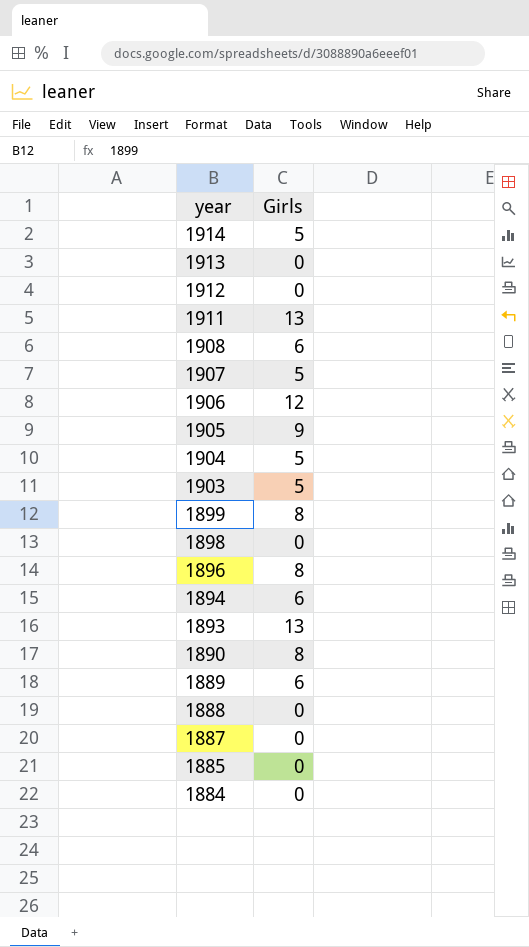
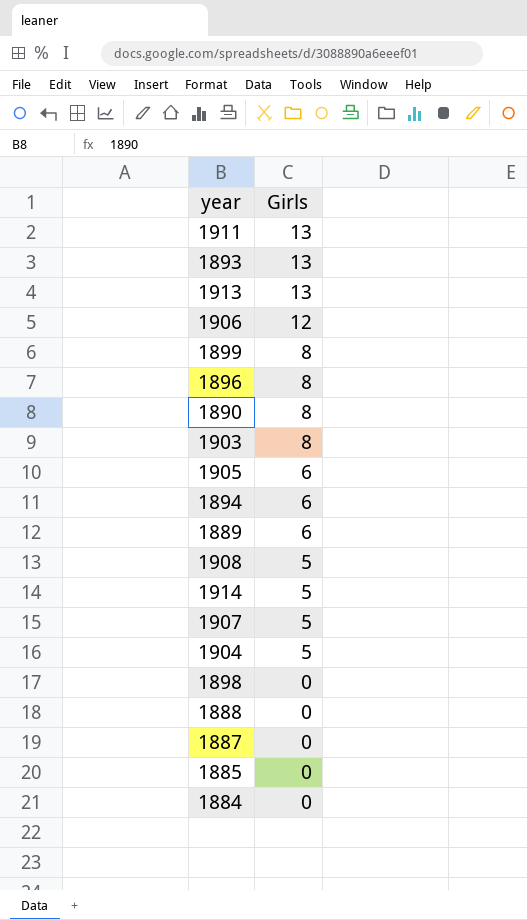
row order: year descending -> Girls descending
row 1912: 0 -> none
1913 | Girls: 0 -> 13
1903 | Girls: 5 -> 8
1905 | Girls: 9 -> 6
1908 | Girls: 6 -> 5

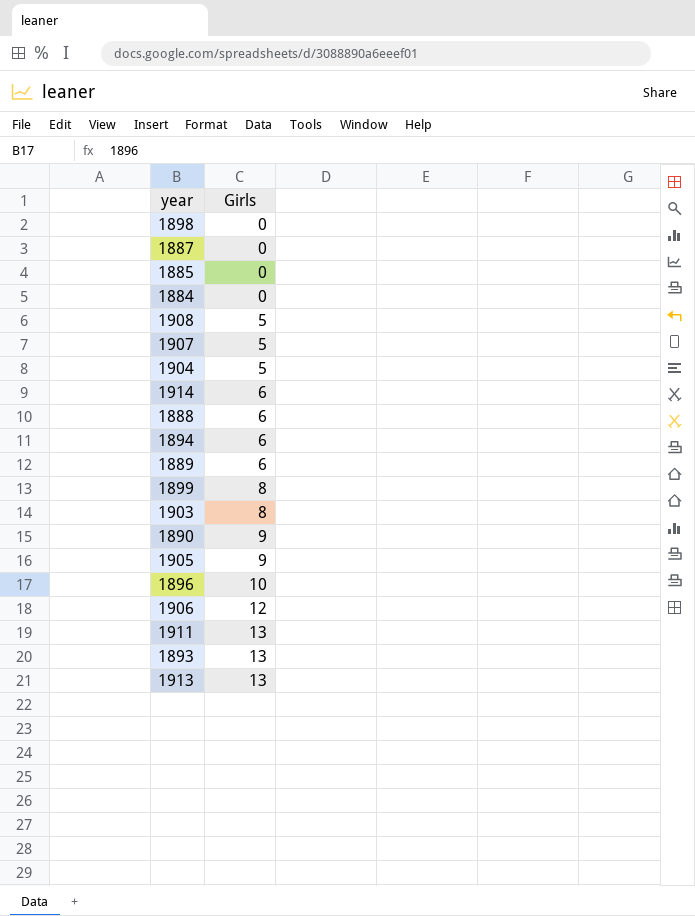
row order: Girls descending -> Girls ascending
1914 | Girls: 5 -> 6
1888 | Girls: 0 -> 6
1890 | Girls: 8 -> 9
1905 | Girls: 6 -> 9
1896 | Girls: 8 -> 10

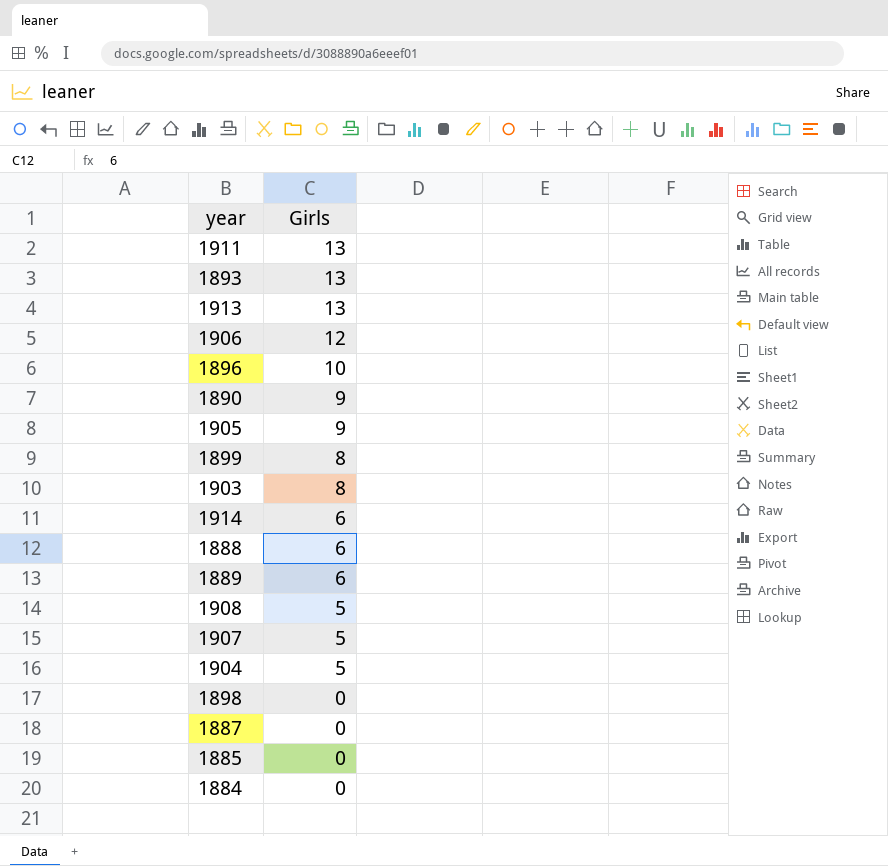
row order: Girls ascending -> Girls descending
row 1894: 6 -> none

